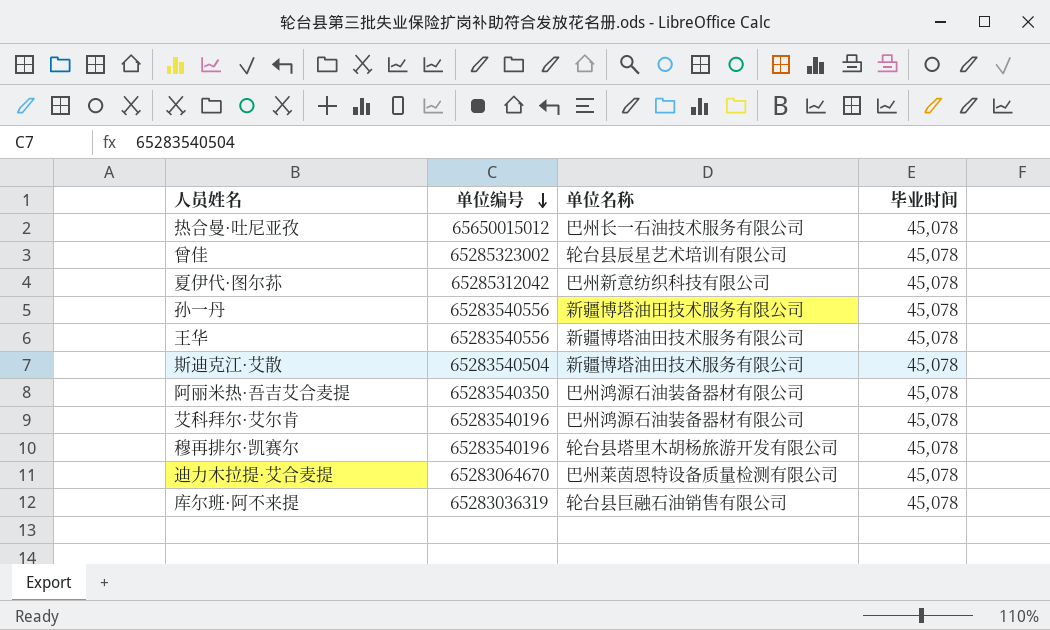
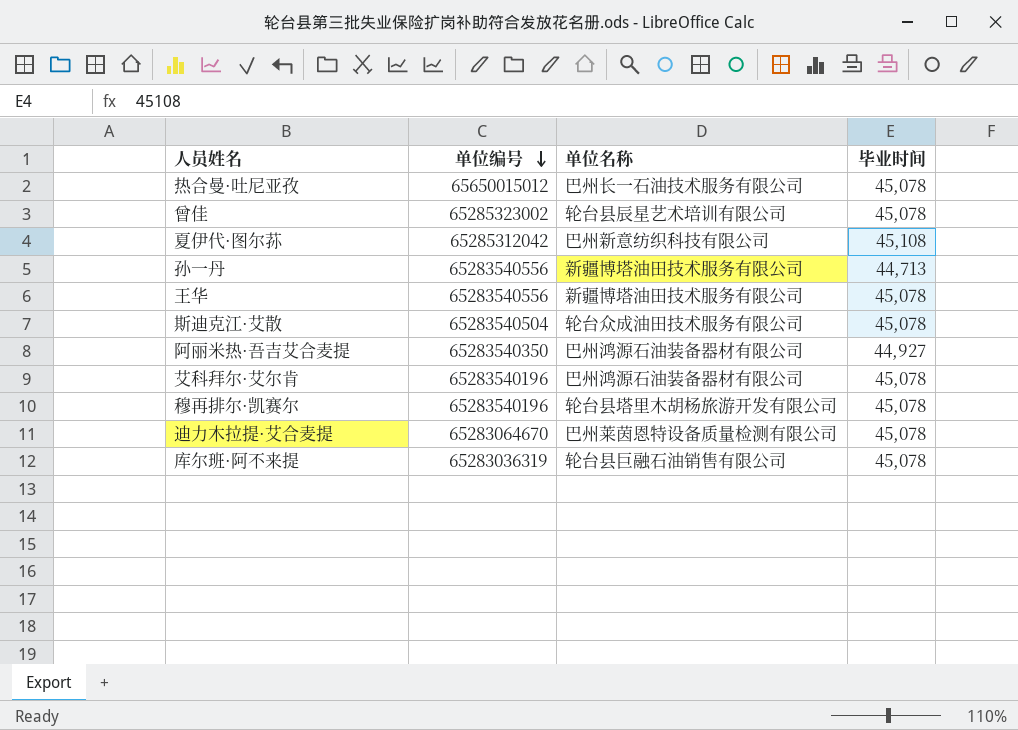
夏伊代·图尔荪 | 毕业时间: 45,078 -> 45,108
孙一丹 | 毕业时间: 45,078 -> 44,713
斯迪克江·艾散 | 单位名称: 新疆博塔油田技术服务有限公司 -> 轮台众成油田技术服务有限公司
阿丽米热·吾吉艾合麦提 | 毕业时间: 45,078 -> 44,927

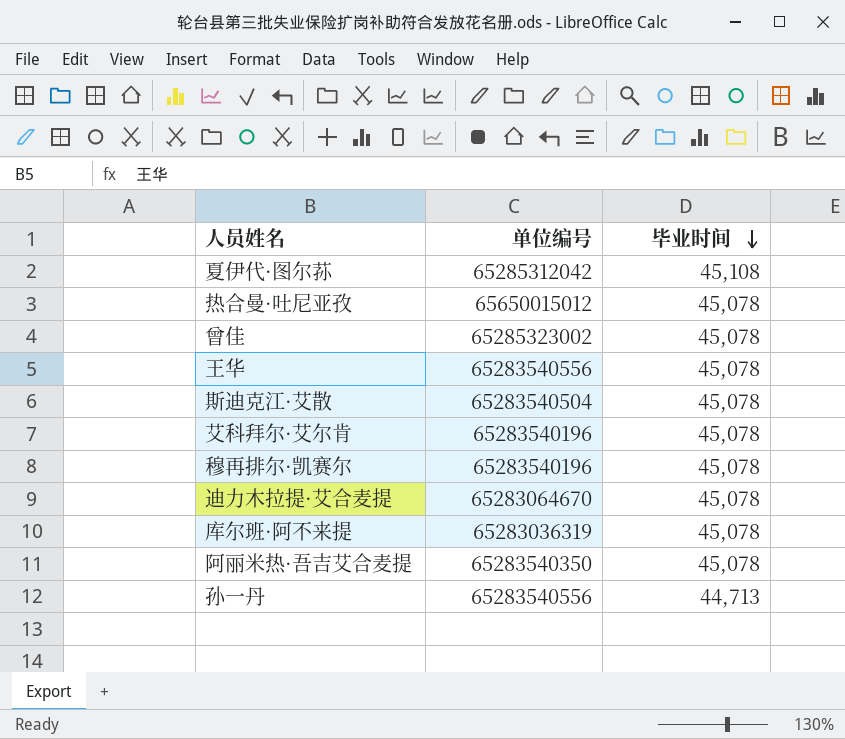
row order: 单位编号 descending -> 毕业时间 descending
column 单位名称 | position: 3 -> none
阿丽米热·吾吉艾合麦提 | 毕业时间: 44,927 -> 45,078

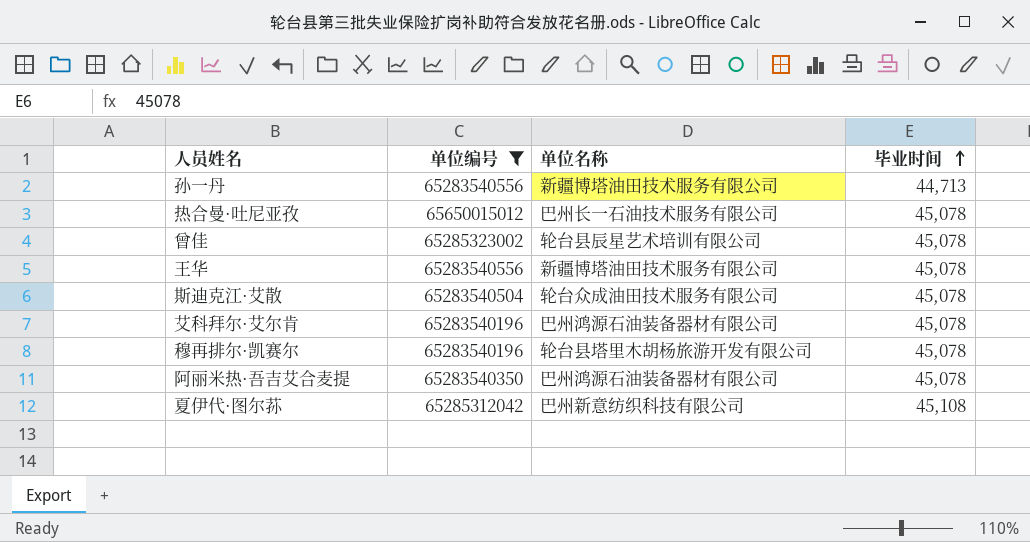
filter: none -> 单位编号 >= 65283540196
row order: 毕业时间 descending -> 毕业时间 ascending
column 单位名称 | position: none -> 3

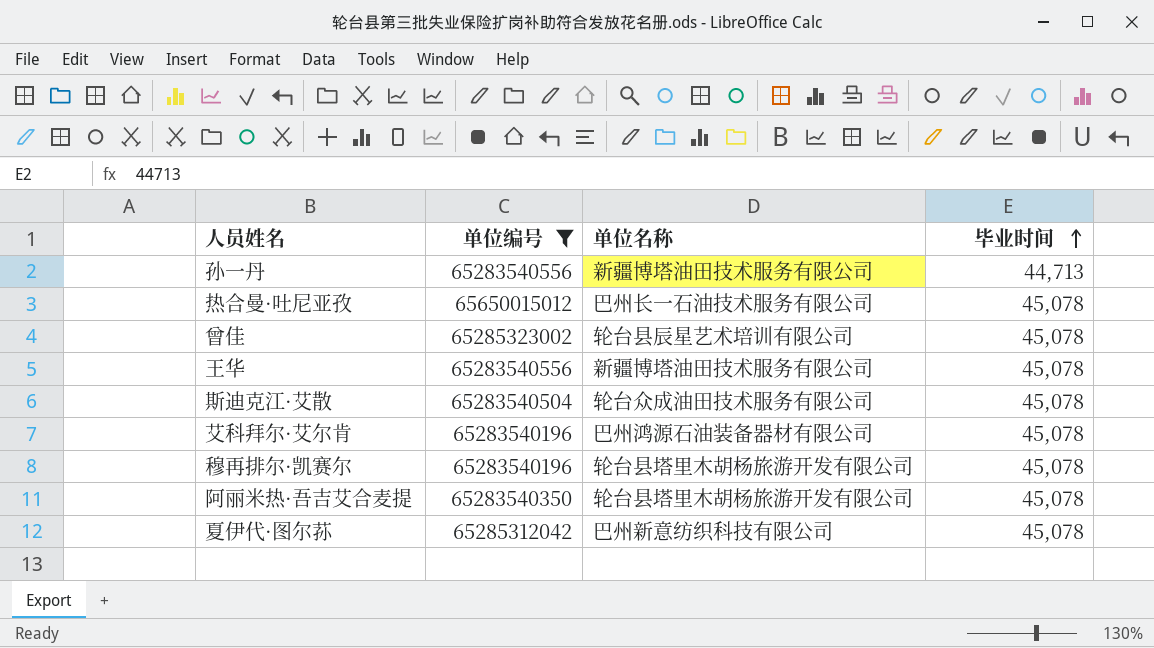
阿丽米热·吾吉艾合麦提 | 单位名称: 巴州鸿源石油装备器材有限公司 -> 轮台县塔里木胡杨旅游开发有限公司
夏伊代·图尔荪 | 毕业时间: 45,108 -> 45,078

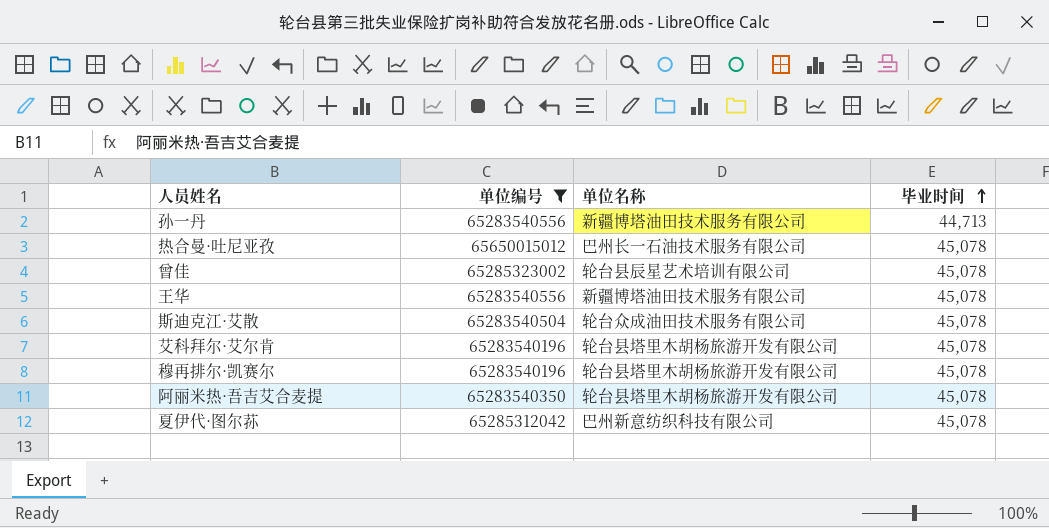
艾科拜尔·艾尔肯 | 单位名称: 巴州鸿源石油装备器材有限公司 -> 轮台县塔里木胡杨旅游开发有限公司

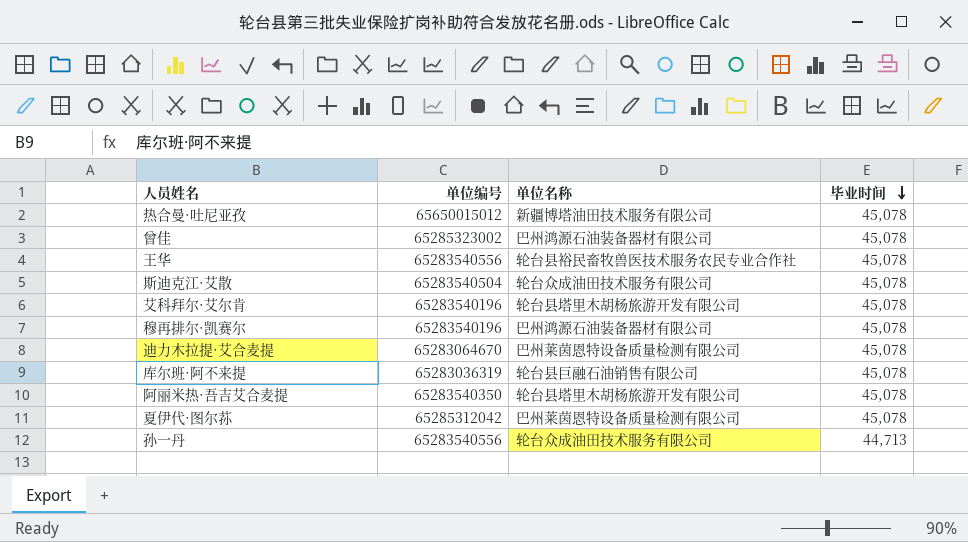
filter: 单位编号 >= 65283540196 -> none
row order: 毕业时间 ascending -> 毕业时间 descending
热合曼·吐尼亚孜 | 单位名称: 巴州长一石油技术服务有限公司 -> 新疆博塔油田技术服务有限公司
曾佳 | 单位名称: 轮台县辰星艺术培训有限公司 -> 巴州鸿源石油装备器材有限公司
王华 | 单位名称: 新疆博塔油田技术服务有限公司 -> 轮台县裕民畜牧兽医技术服务农民专业合作社
穆再排尔·凯赛尔 | 单位名称: 轮台县塔里木胡杨旅游开发有限公司 -> 巴州鸿源石油装备器材有限公司
夏伊代·图尔荪 | 单位名称: 巴州新意纺织科技有限公司 -> 巴州莱茵恩特设备质量检测有限公司
孙一丹 | 单位名称: 新疆博塔油田技术服务有限公司 -> 轮台众成油田技术服务有限公司

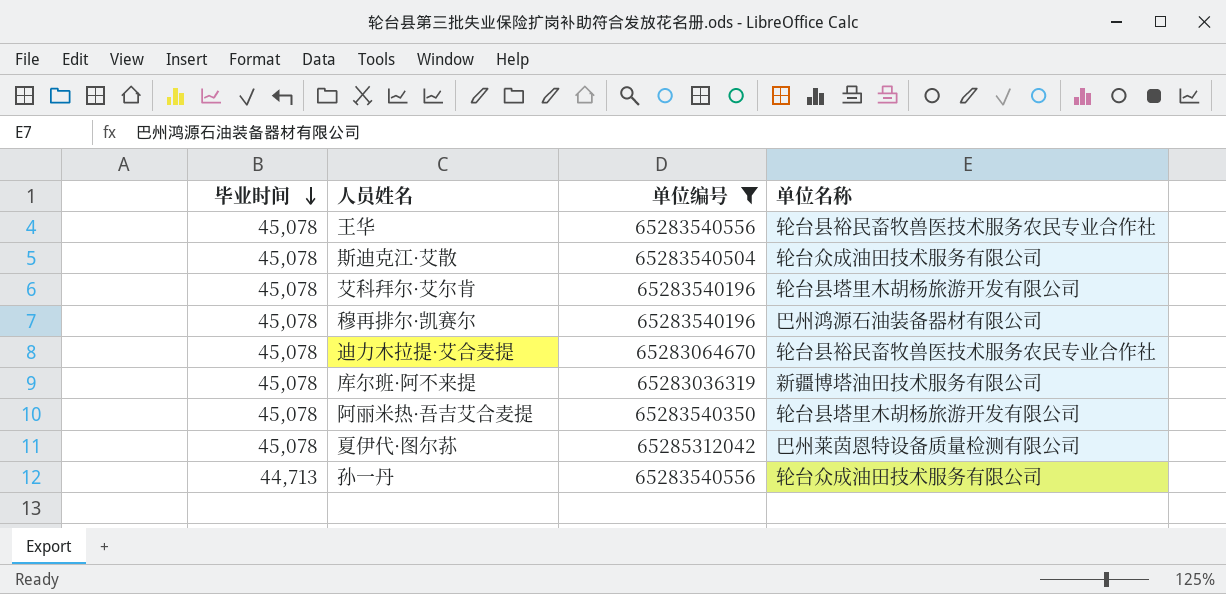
filter: none -> 单位编号 <= 65285312042
column 毕业时间 | position: 4 -> 1
迪力木拉提·艾合麦提 | 单位名称: 巴州莱茵恩特设备质量检测有限公司 -> 轮台县裕民畜牧兽医技术服务农民专业合作社
库尔班·阿不来提 | 单位名称: 轮台县巨融石油销售有限公司 -> 新疆博塔油田技术服务有限公司

